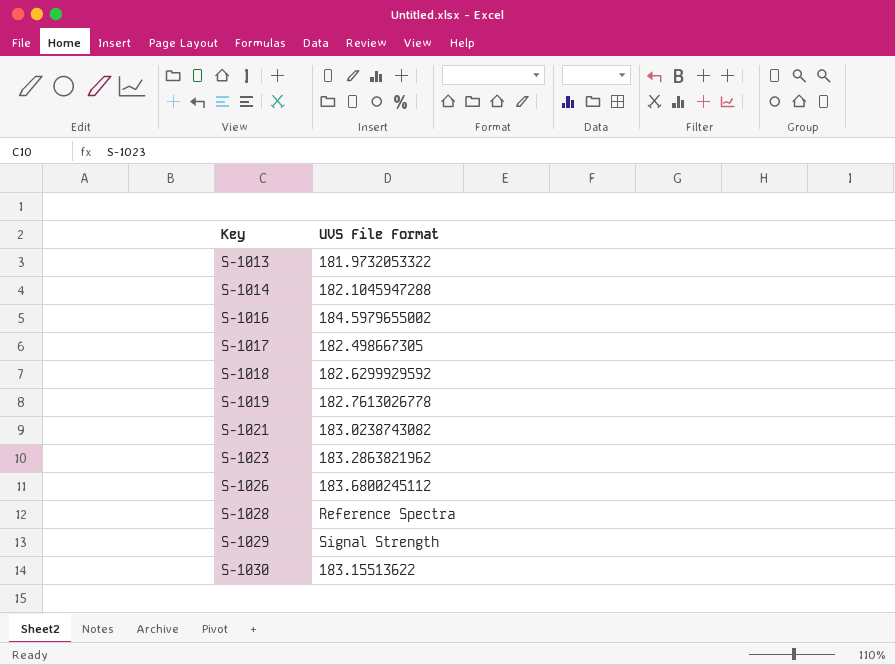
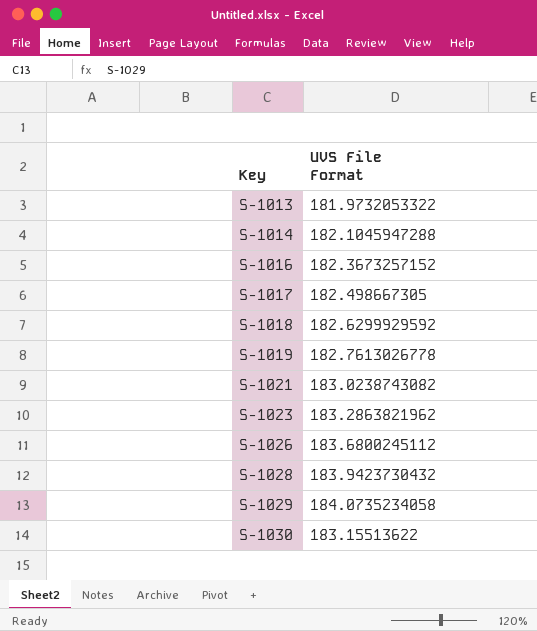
S-1016 | UVS File Format: 184.5979655002 -> 182.3673257152
S-1028 | UVS File Format: Reference Spectra -> 183.9423730432
S-1029 | UVS File Format: Signal Strength -> 184.0735234058

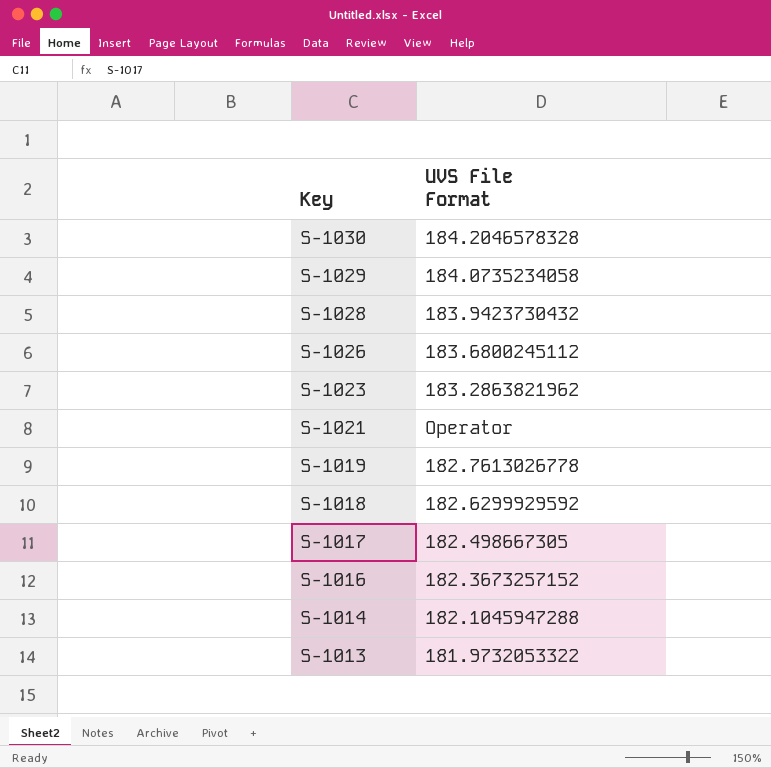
row order: Key ascending -> Key descending
S-1030 | UVS File Format: 183.15513622 -> 184.2046578328
S-1021 | UVS File Format: 183.0238743082 -> Operator

